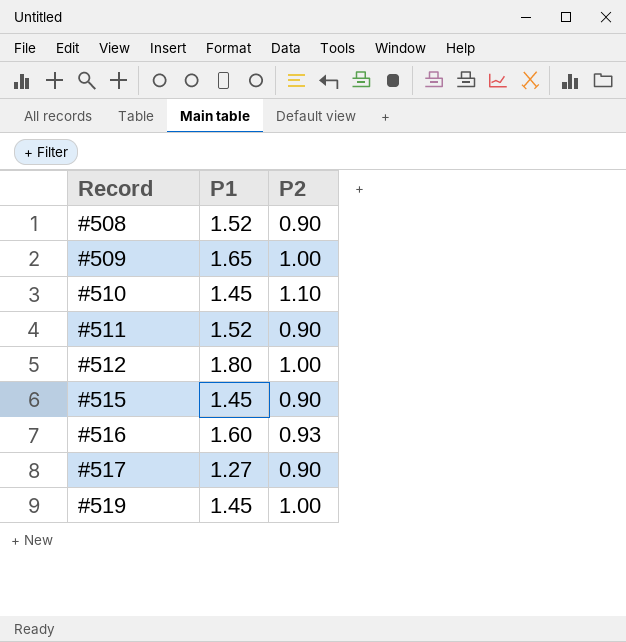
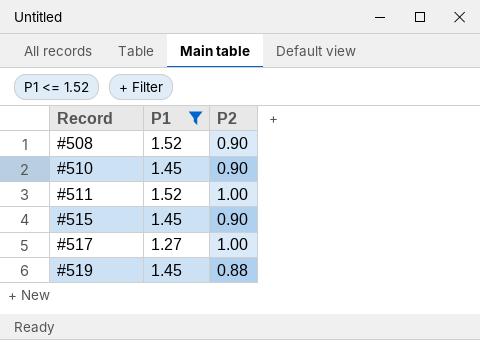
filter: none -> P1 <= 1.52
#510 | P2: 1.10 -> 0.90
#511 | P2: 0.90 -> 1.00
#517 | P2: 0.90 -> 1.00
#519 | P2: 1.00 -> 0.88

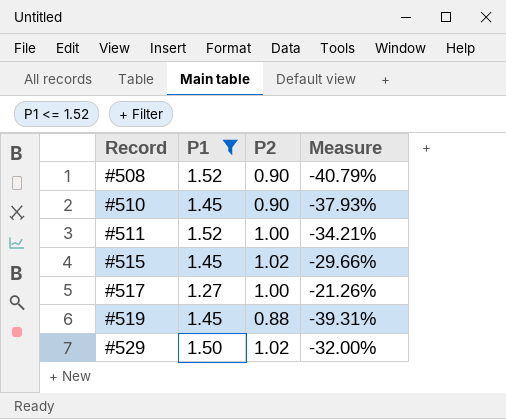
column Measure | formula: none -> ([P2] - [P1]) / [P1]
#515 | P2: 0.90 -> 1.02
row #529: none -> 1.50 | 1.02 | -32.00%

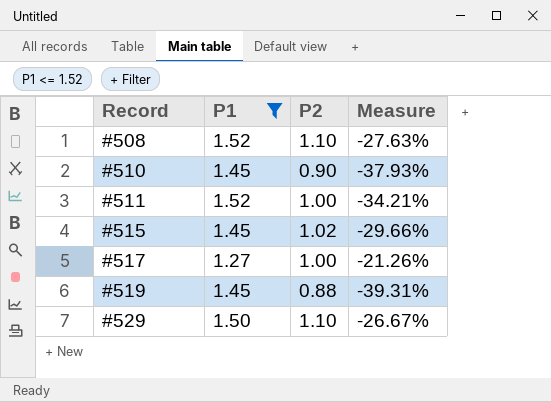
#508 | P2: 0.90 -> 1.10
#508 | Measure: -40.79% -> -27.63%
#529 | P2: 1.02 -> 1.10
#529 | Measure: -32.00% -> -26.67%

